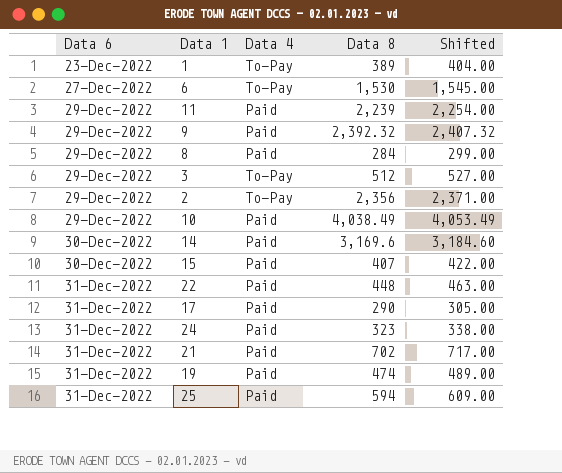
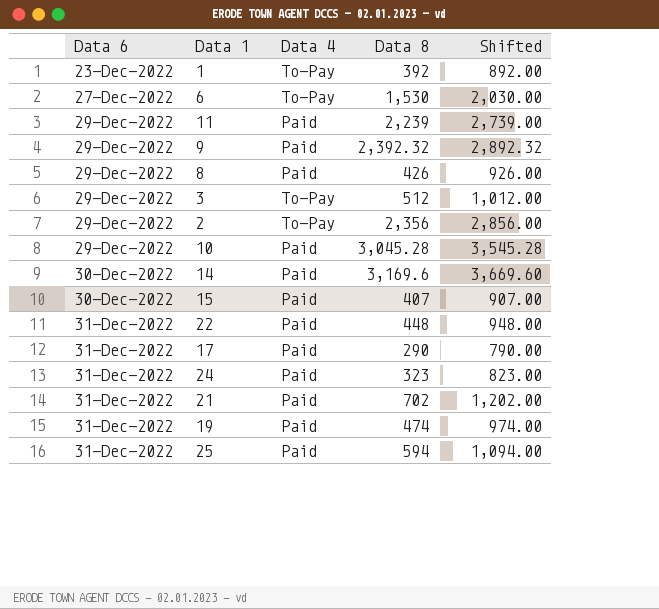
column Shifted | formula: [Data 8] + 15 -> [Data 8] + 500
1 | Data 8: 389 -> 392
8 | Data 8: 284 -> 426
10 | Data 8: 4,038.49 -> 3,045.28

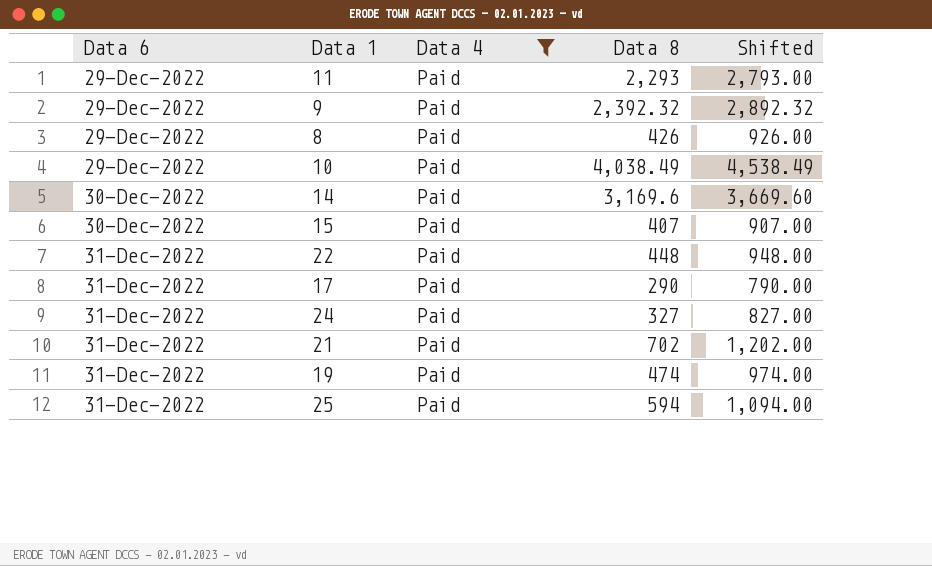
filter: none -> Data 4 = Paid
11 | Data 8: 2,239 -> 2,293
11 | Shifted: 2,739.00 -> 2,793.00
10 | Data 8: 3,045.28 -> 4,038.49
10 | Shifted: 3,545.28 -> 4,538.49
24 | Data 8: 323 -> 327
24 | Shifted: 823.00 -> 827.00

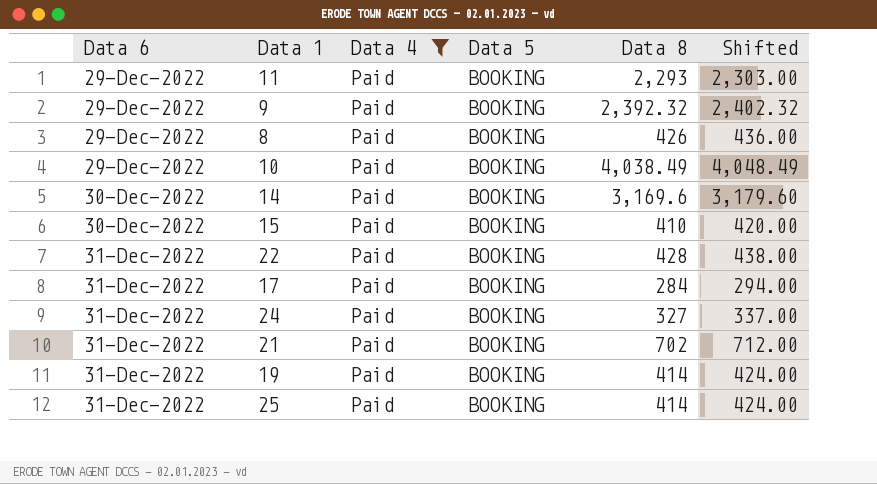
column Data 5 | position: none -> 4
column Shifted | formula: [Data 8] + 500 -> [Data 8] + 10
15 | Data 8: 407 -> 410
22 | Data 8: 448 -> 428
17 | Data 8: 290 -> 284
19 | Data 8: 474 -> 414
25 | Data 8: 594 -> 414

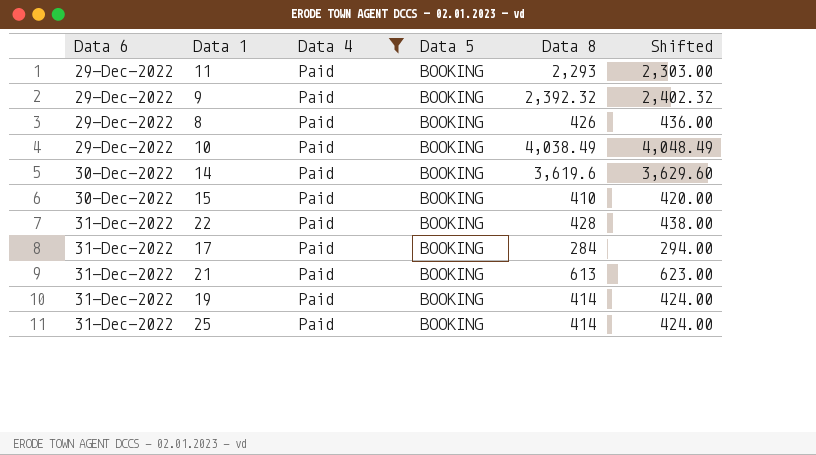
row 24: 31-Dec-2022 | Paid | BOOKING | 327 | 337.00 -> none
14 | Data 8: 3,169.6 -> 3,619.6
14 | Shifted: 3,179.60 -> 3,629.60
21 | Data 8: 702 -> 613
21 | Shifted: 712.00 -> 623.00

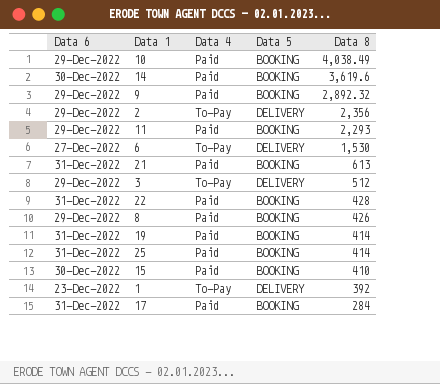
filter: Data 4 = Paid -> none
row order: Data 6 ascending -> Data 8 descending
column Shifted | formula: [Data 8] + 10 -> none
9 | Data 8: 2,392.32 -> 2,892.32

